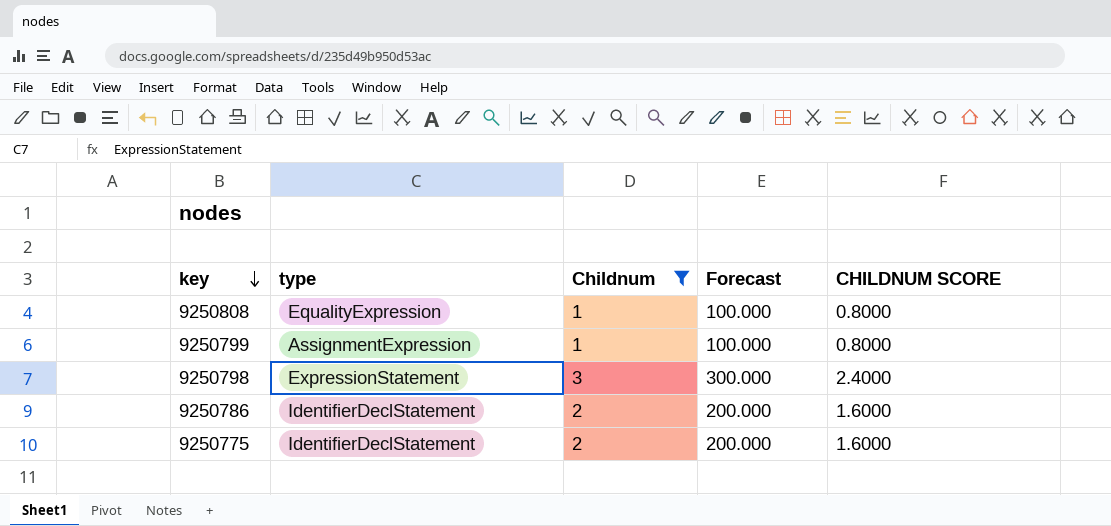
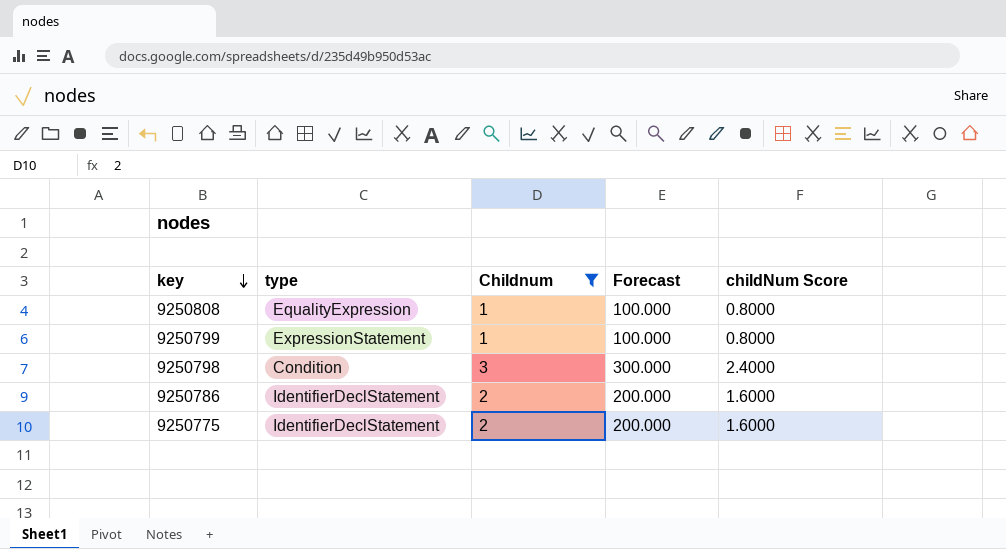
column name: CHILDNUM SCORE -> childNum Score
9250799 | type: AssignmentExpression -> ExpressionStatement
9250798 | type: ExpressionStatement -> Condition

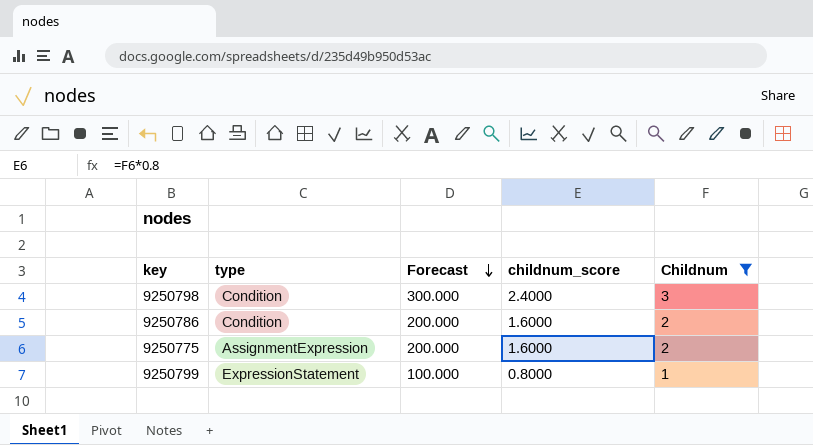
row order: key descending -> Forecast descending
column name: childNum Score -> childnum_score
column Childnum | position: 3 -> 5
row 9250808: EqualityExpression | 1 | 100.000 | 0.8000 -> none
9250786 | type: IdentifierDeclStatement -> Condition
9250775 | type: IdentifierDeclStatement -> AssignmentExpression

